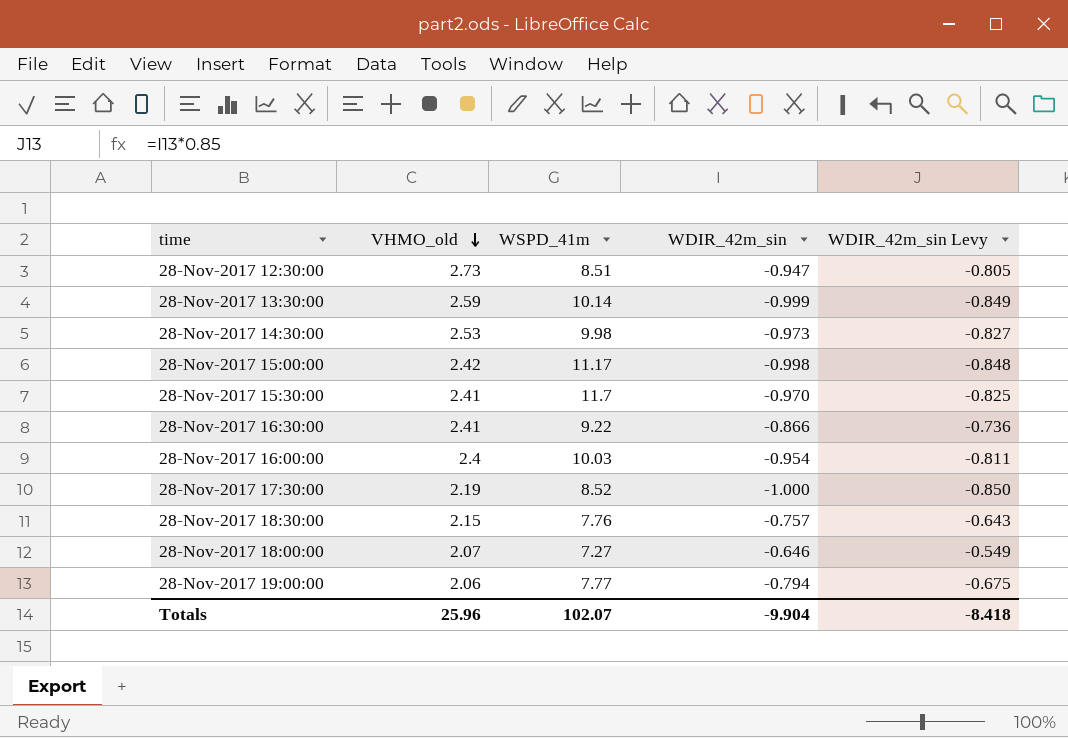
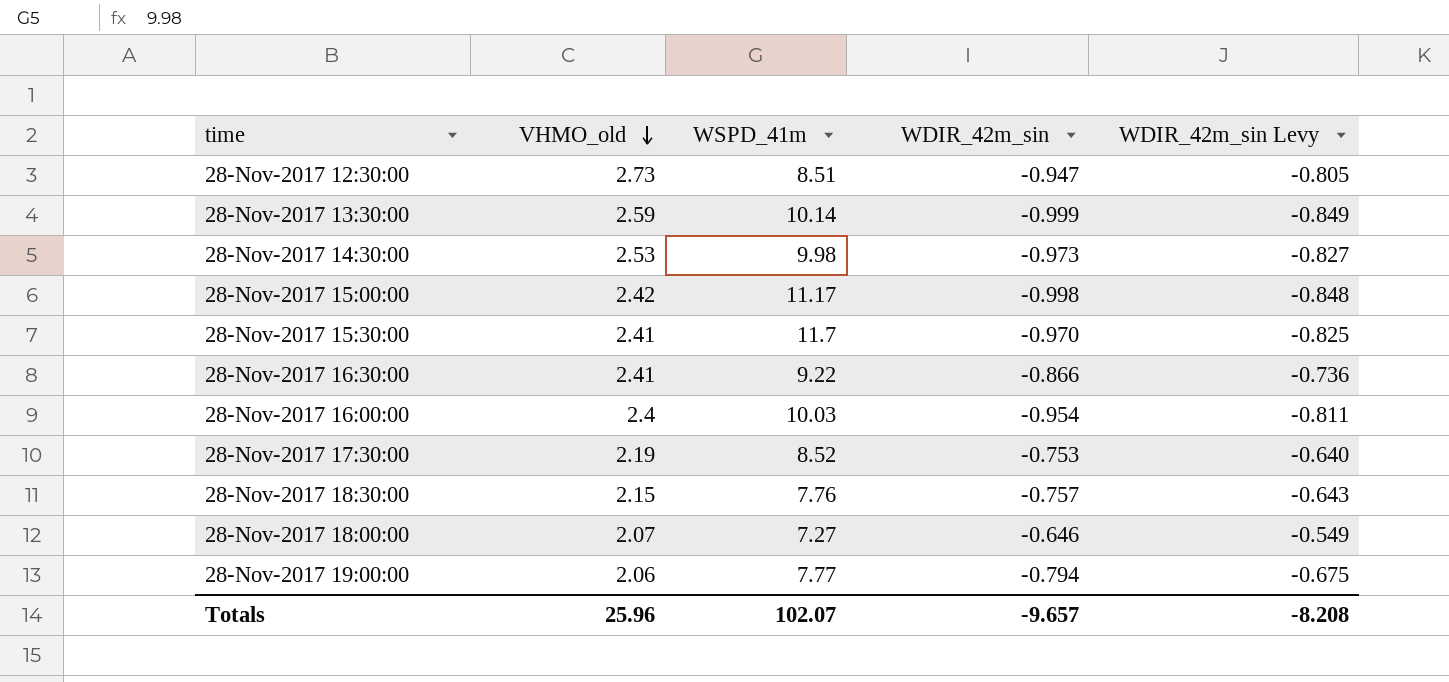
28-Nov-2017 17:30:00 | WDIR_42m_sin: -1.000 -> -0.753
28-Nov-2017 17:30:00 | WDIR_42m_sin Levy: -0.850 -> -0.640
Totals | WDIR_42m_sin: -9.904 -> -9.657
Totals | WDIR_42m_sin Levy: -8.418 -> -8.208

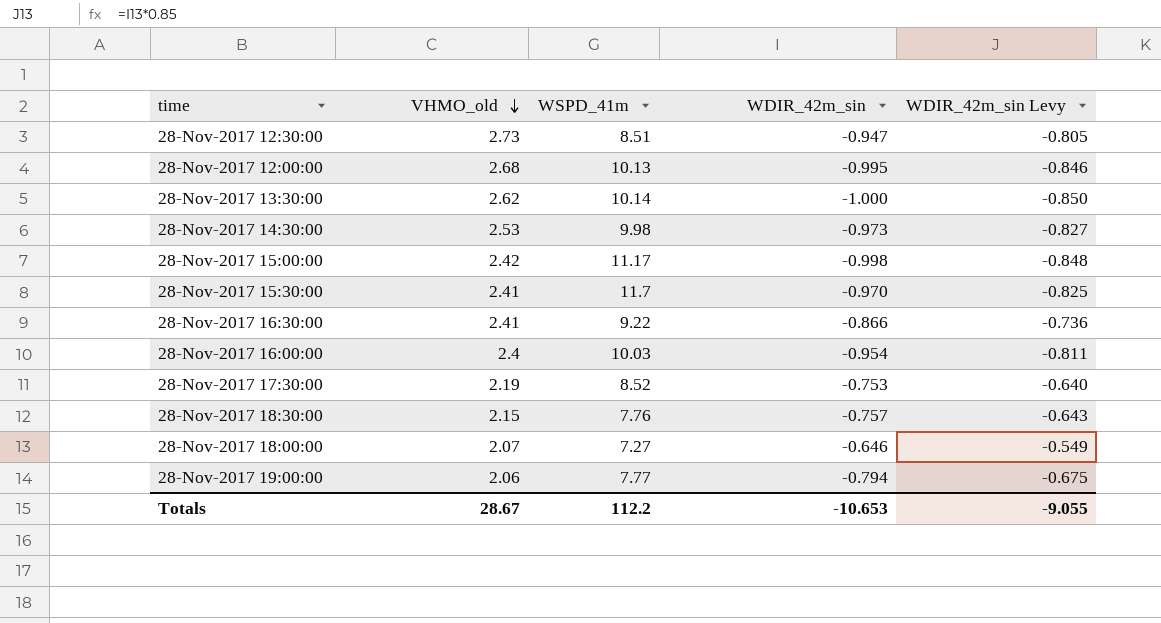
row 28-Nov-2017 12:00:00: none -> 2.68 | 10.13 | -0.995 | -0.846
28-Nov-2017 13:30:00 | VHMO_old: 2.59 -> 2.62
28-Nov-2017 13:30:00 | WDIR_42m_sin: -0.999 -> -1.000
28-Nov-2017 13:30:00 | WDIR_42m_sin Levy: -0.849 -> -0.850
Totals | VHMO_old: 25.96 -> 28.67
Totals | WSPD_41m: 102.07 -> 112.2
Totals | WDIR_42m_sin: -9.657 -> -10.653
Totals | WDIR_42m_sin Levy: -8.208 -> -9.055

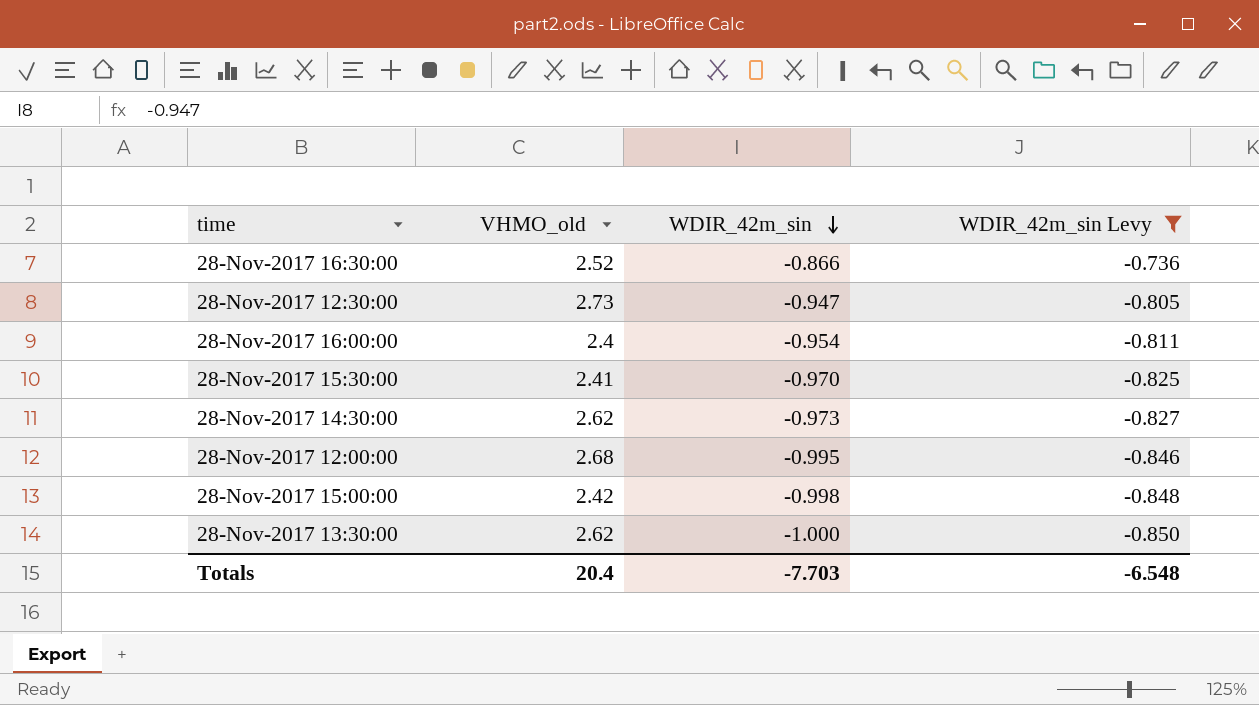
filter: none -> WDIR_42m_sin Levy <= -0.736
row order: VHMO_old descending -> WDIR_42m_sin descending
column WSPD_41m | position: 3 -> none
28-Nov-2017 16:30:00 | VHMO_old: 2.41 -> 2.52
28-Nov-2017 14:30:00 | VHMO_old: 2.53 -> 2.62
Totals | VHMO_old: 28.67 -> 20.4
Totals | WDIR_42m_sin: -10.653 -> -7.703
Totals | WDIR_42m_sin Levy: -9.055 -> -6.548

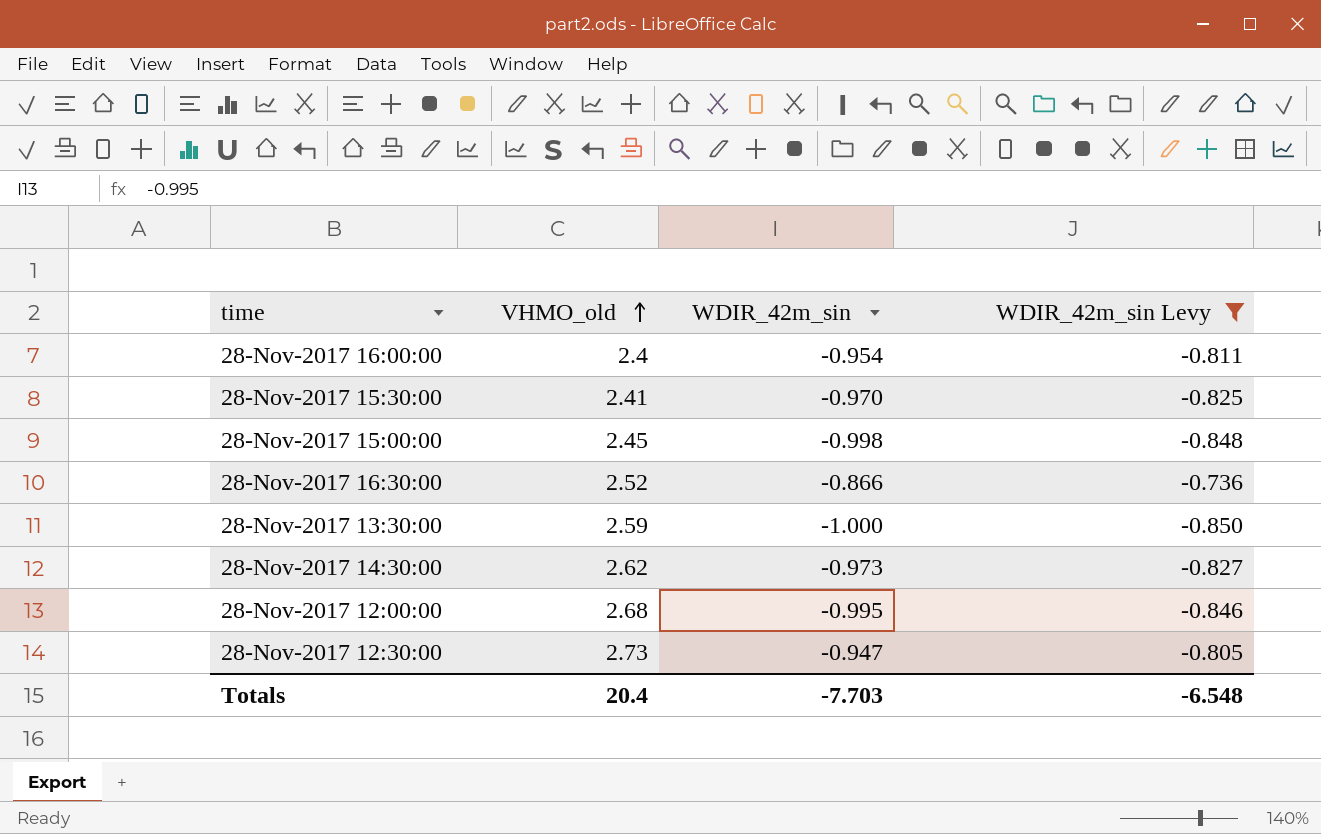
row order: WDIR_42m_sin descending -> VHMO_old ascending
28-Nov-2017 15:00:00 | VHMO_old: 2.42 -> 2.45
28-Nov-2017 13:30:00 | VHMO_old: 2.62 -> 2.59

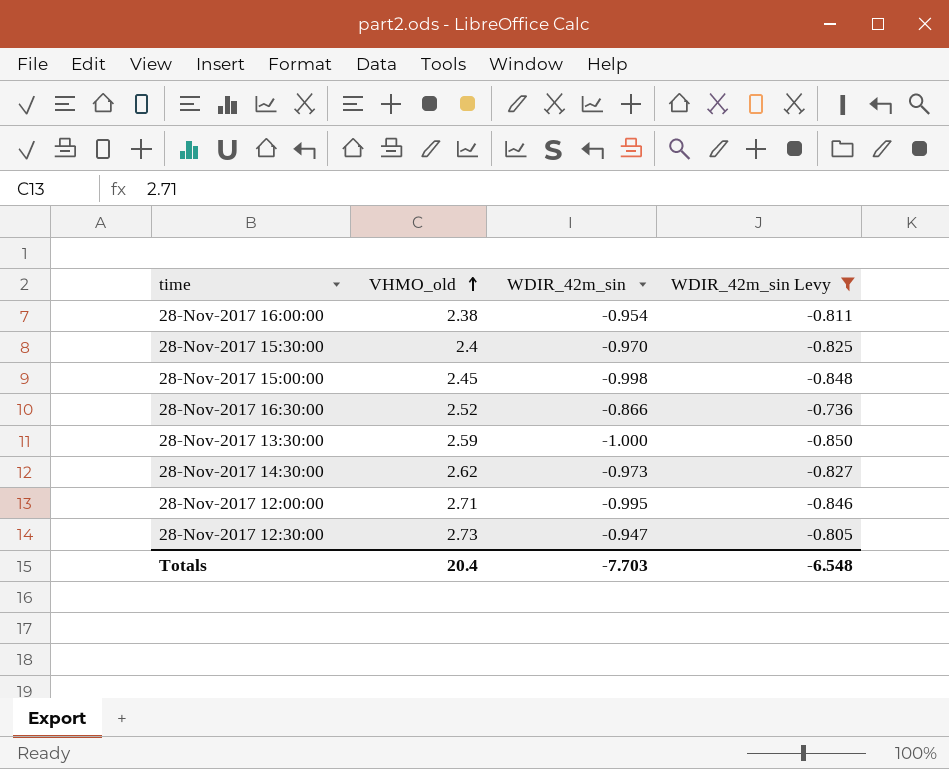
28-Nov-2017 16:00:00 | VHMO_old: 2.4 -> 2.38
28-Nov-2017 15:30:00 | VHMO_old: 2.41 -> 2.4
28-Nov-2017 12:00:00 | VHMO_old: 2.68 -> 2.71

